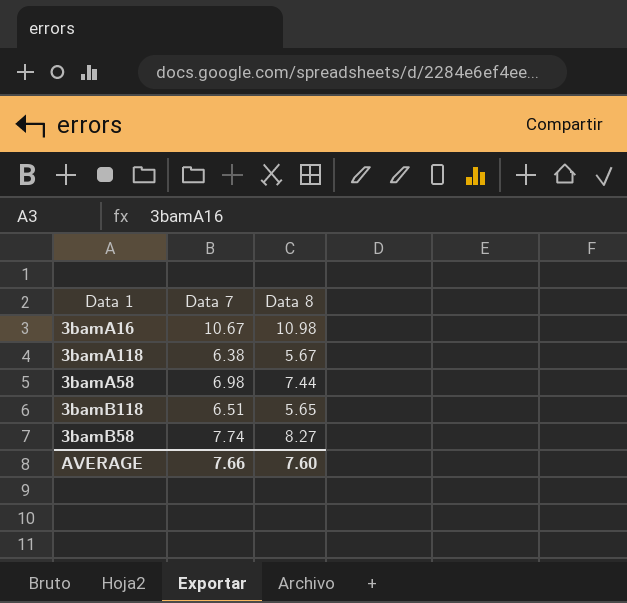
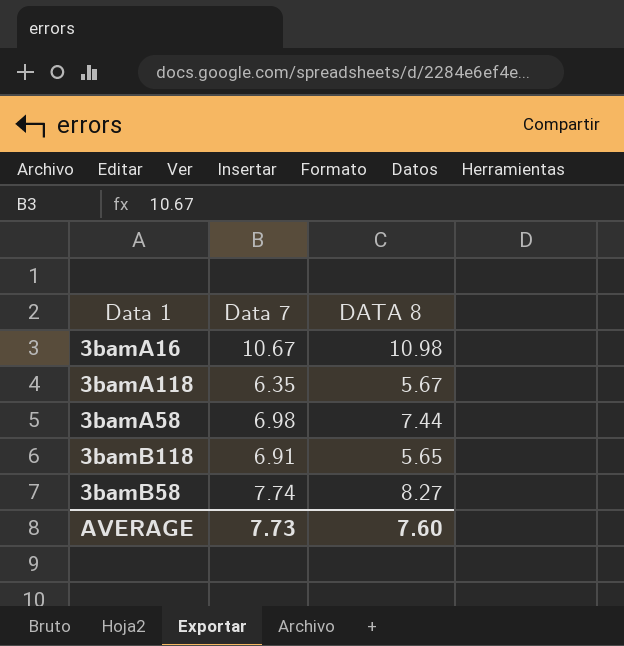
column name: Data 8 -> DATA 8
3bamA118 | Data 7: 6.38 -> 6.35
3bamB118 | Data 7: 6.51 -> 6.91
AVERAGE | Data 7: 7.66 -> 7.73

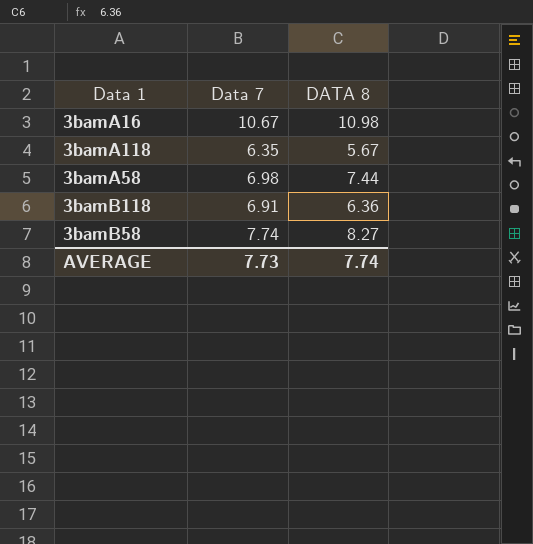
3bamB118 | DATA 8: 5.65 -> 6.36
AVERAGE | DATA 8: 7.60 -> 7.74

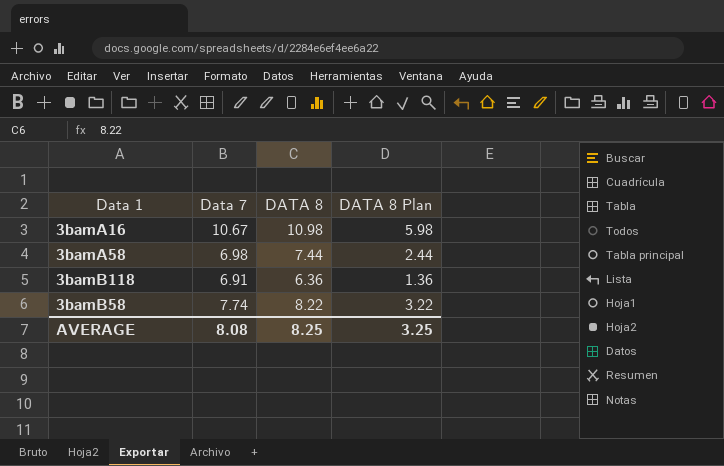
column DATA 8 Plan | formula: none -> [DATA 8] - 5
row 3bamA118: 6.35 | 5.67 -> none
3bamB58 | DATA 8: 8.27 -> 8.22
AVERAGE | Data 7: 7.73 -> 8.08
AVERAGE | DATA 8: 7.74 -> 8.25

